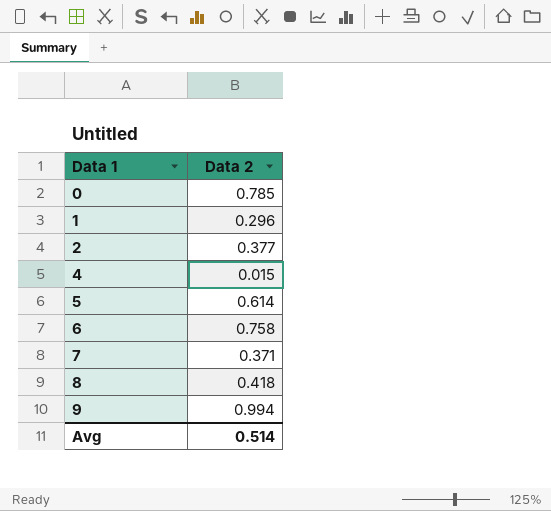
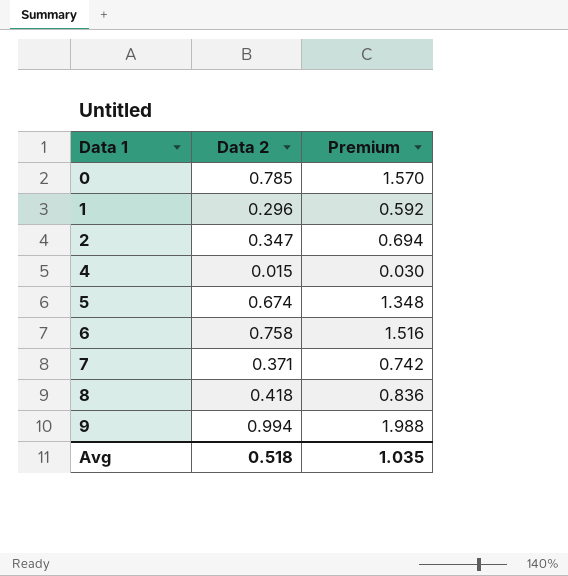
column Premium | formula: none -> [Data 2] * 2
2 | Data 2: 0.377 -> 0.347
5 | Data 2: 0.614 -> 0.674
Avg | Data 2: 0.514 -> 0.518

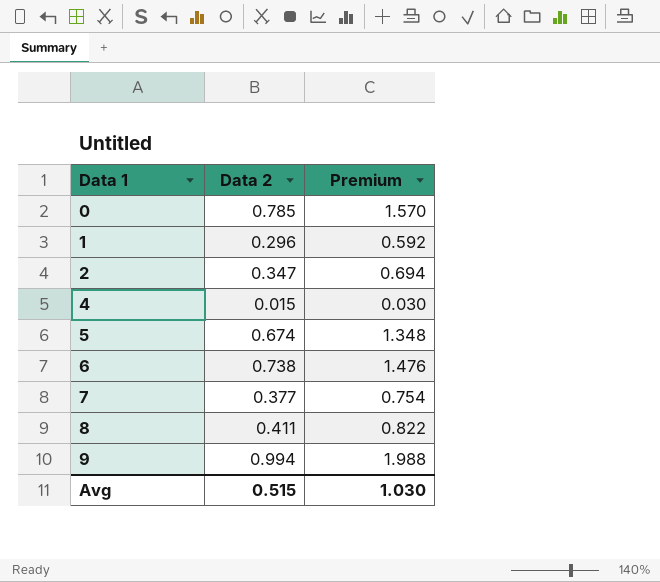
6 | Data 2: 0.758 -> 0.738
6 | Premium: 1.516 -> 1.476
7 | Data 2: 0.371 -> 0.377
7 | Premium: 0.742 -> 0.754
8 | Data 2: 0.418 -> 0.411
8 | Premium: 0.836 -> 0.822
Avg | Data 2: 0.518 -> 0.515
Avg | Premium: 1.035 -> 1.030

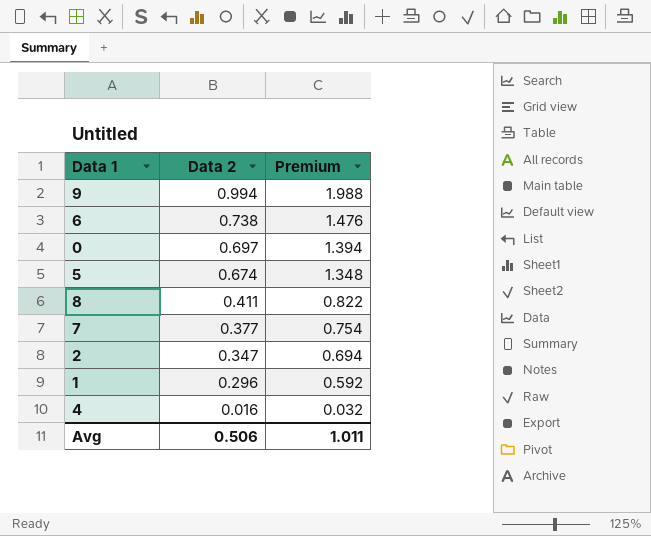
row order: Data 1 ascending -> Data 2 descending
0 | Data 2: 0.785 -> 0.697
0 | Premium: 1.570 -> 1.394
4 | Data 2: 0.015 -> 0.016
4 | Premium: 0.030 -> 0.032
Avg | Data 2: 0.515 -> 0.506
Avg | Premium: 1.030 -> 1.011

